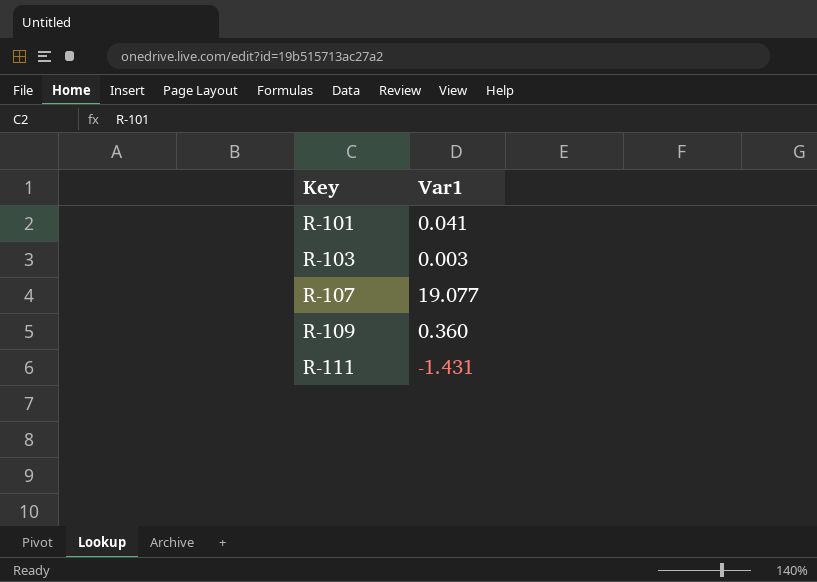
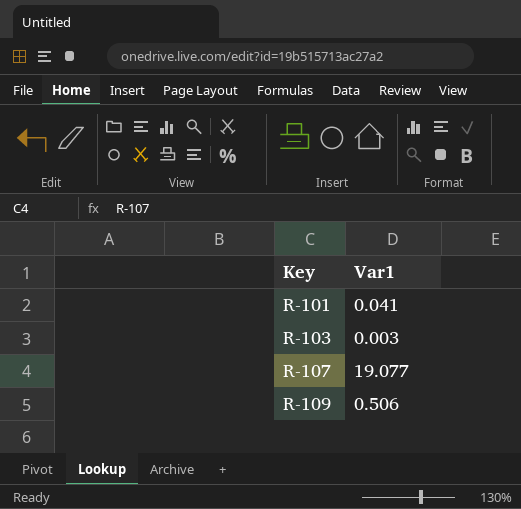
row R-111: -1.431 -> none
R-109 | Var1: 0.360 -> 0.506

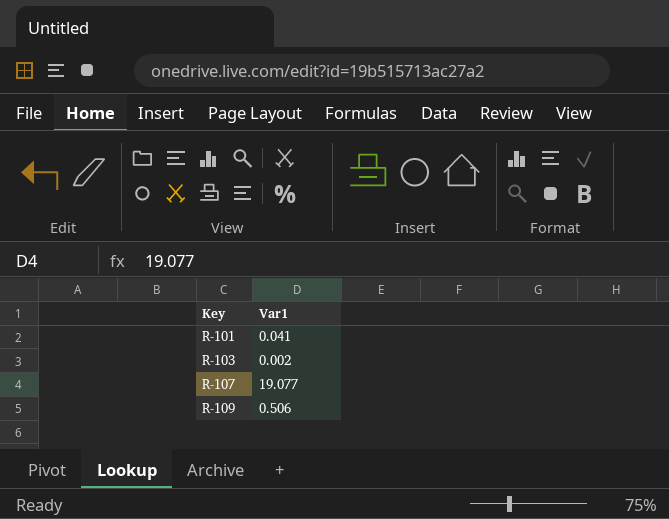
R-103 | Var1: 0.003 -> 0.002

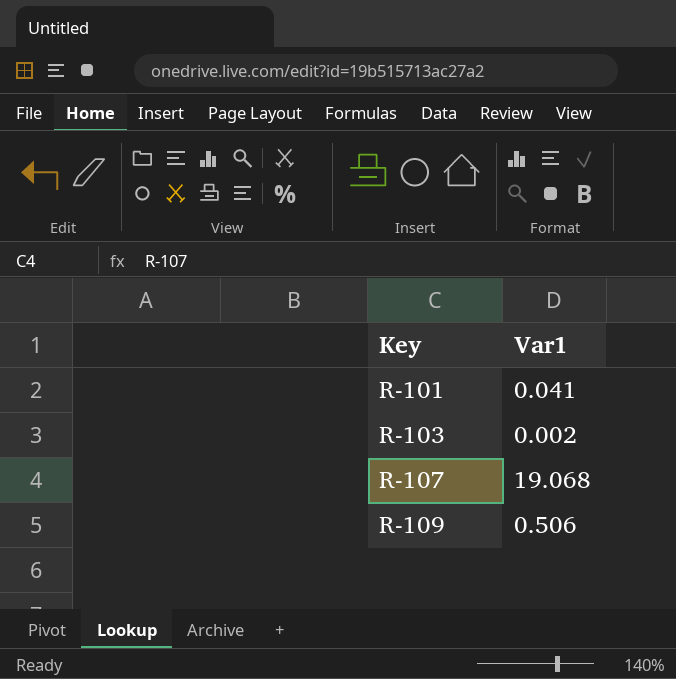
R-107 | Var1: 19.077 -> 19.068

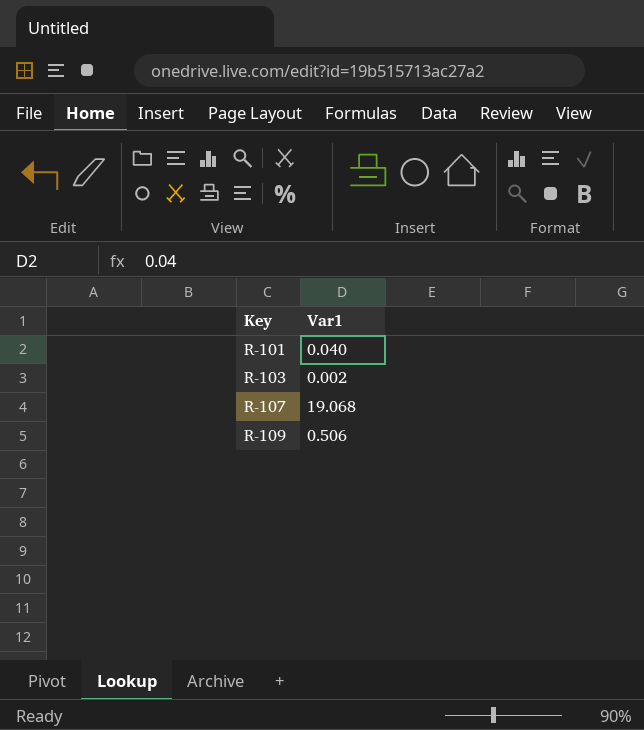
R-101 | Var1: 0.041 -> 0.040

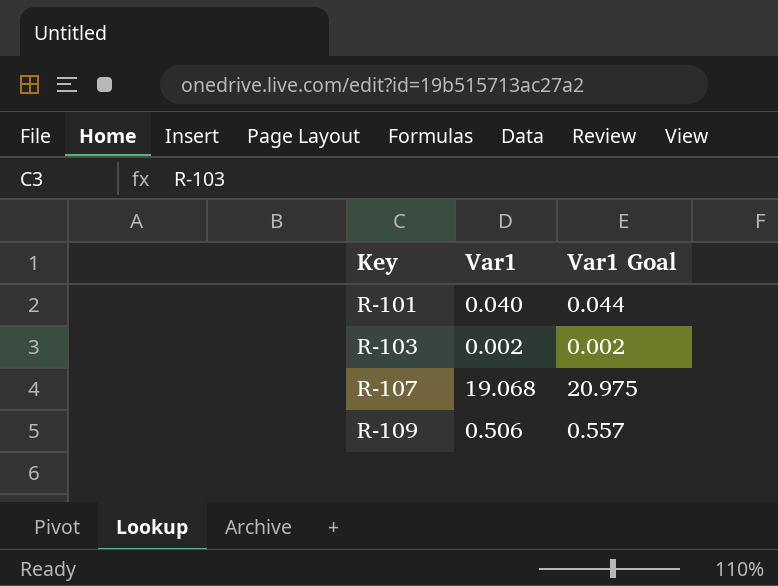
column Var1 Goal | formula: none -> [Var1] * 1.1

